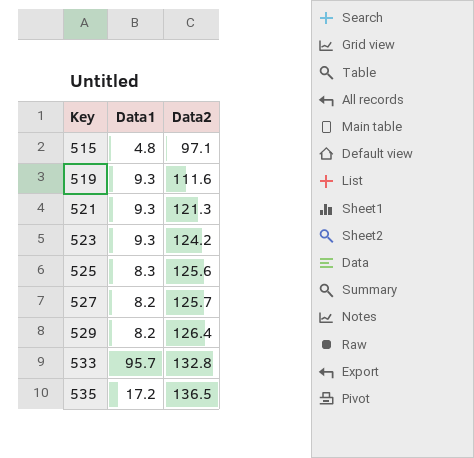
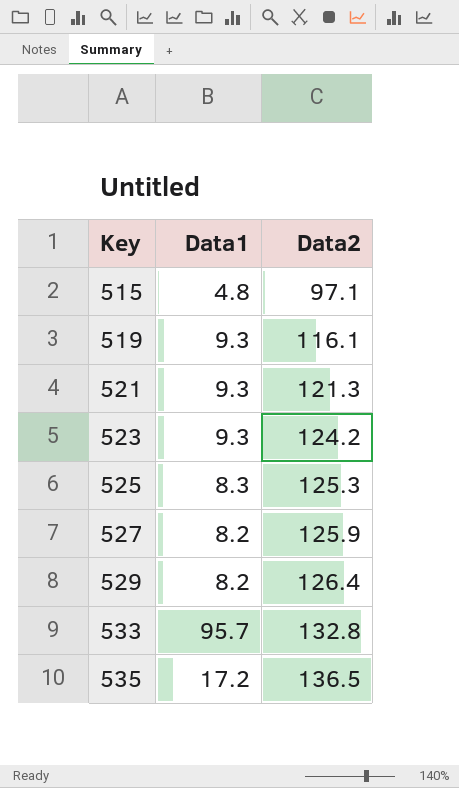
519 | Data2: 111.6 -> 116.1
525 | Data2: 125.6 -> 125.3
527 | Data2: 125.7 -> 125.9

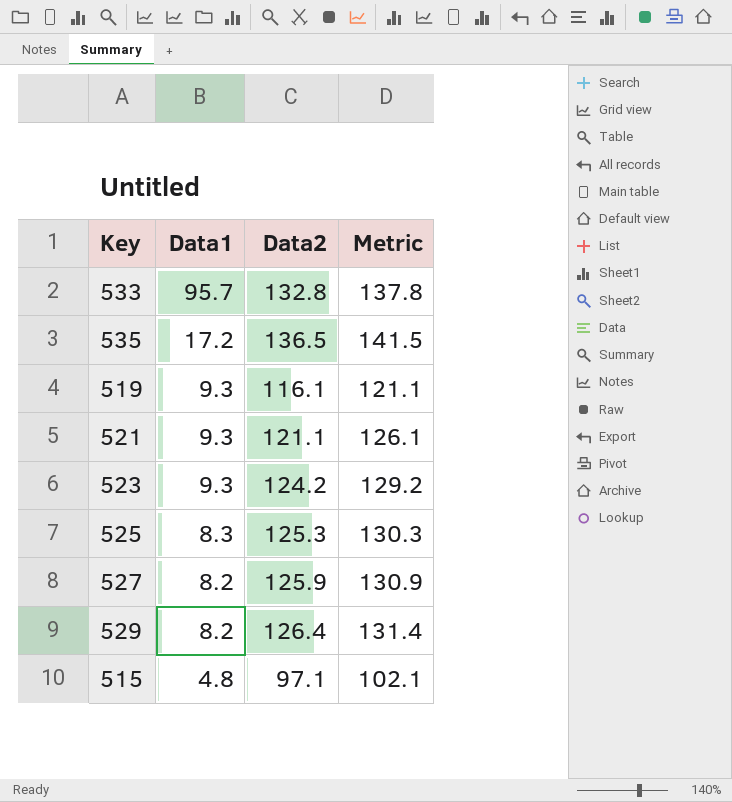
row order: Key ascending -> Data1 descending
column Metric | formula: none -> [Data2] + 5
521 | Data2: 121.3 -> 121.1

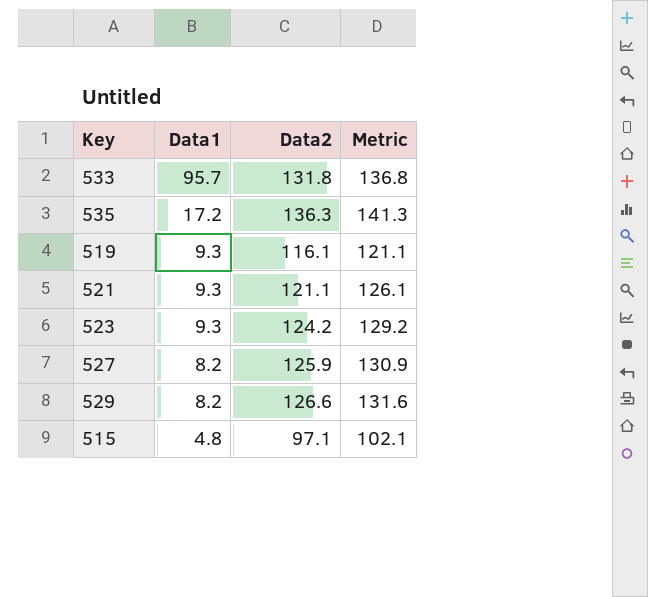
row 525: 8.3 | 125.3 | 130.3 -> none
533 | Data2: 132.8 -> 131.8
533 | Metric: 137.8 -> 136.8
535 | Data2: 136.5 -> 136.3
535 | Metric: 141.5 -> 141.3
529 | Data2: 126.4 -> 126.6
529 | Metric: 131.4 -> 131.6

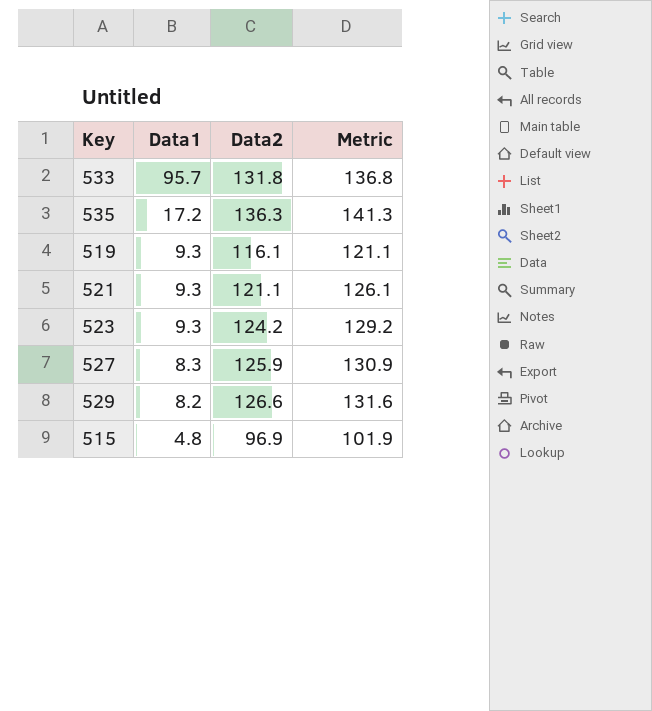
527 | Data1: 8.2 -> 8.3
515 | Data2: 97.1 -> 96.9
515 | Metric: 102.1 -> 101.9

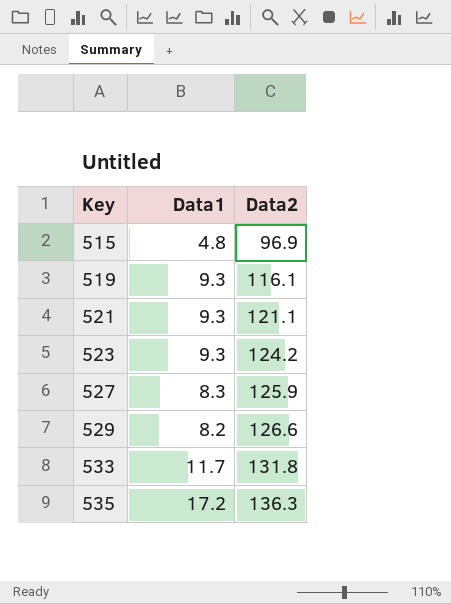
row order: Data1 descending -> Key ascending
column Metric | formula: [Data2] + 5 -> none
533 | Data1: 95.7 -> 11.7

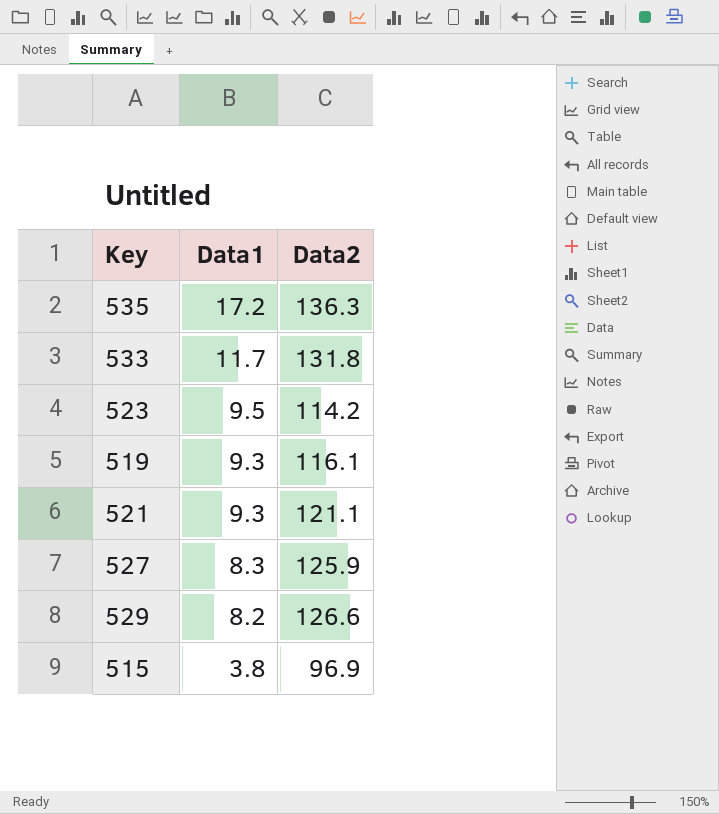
row order: Key ascending -> Data1 descending
523 | Data1: 9.3 -> 9.5
523 | Data2: 124.2 -> 114.2
515 | Data1: 4.8 -> 3.8

